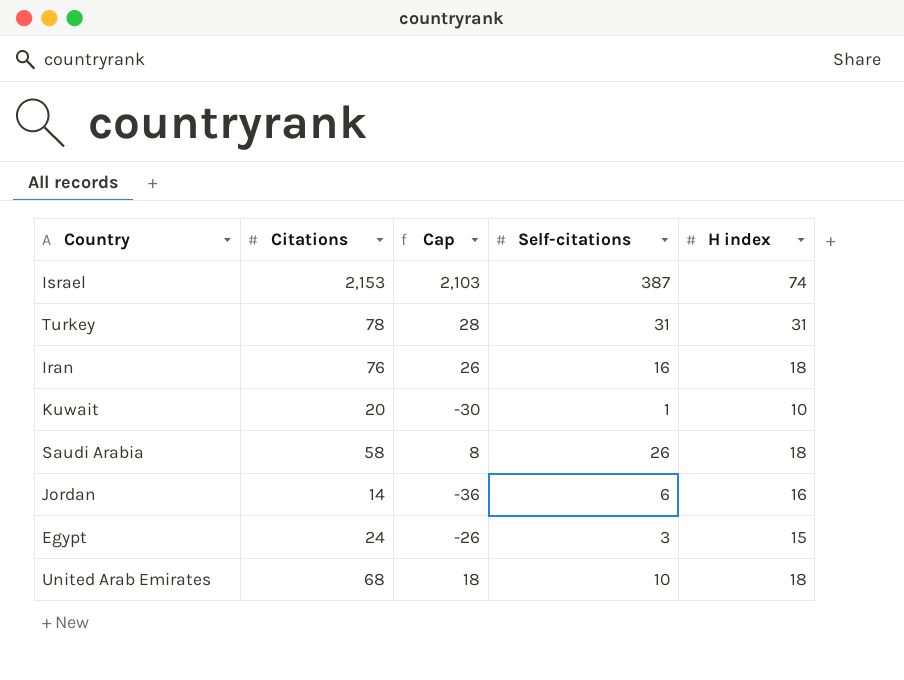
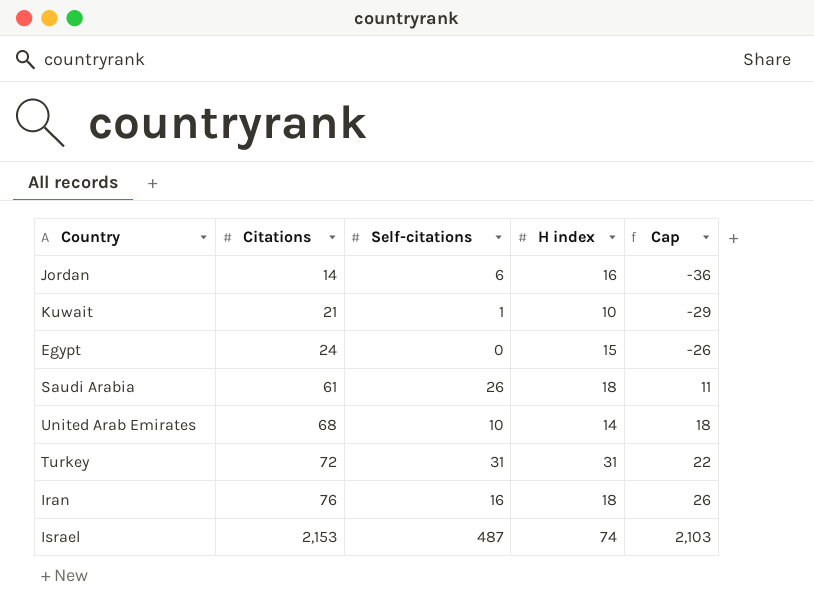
row order: none -> Citations ascending
column Cap | position: 3 -> 5
Kuwait | Citations: 20 -> 21
Kuwait | Cap: -30 -> -29
Egypt | Self-citations: 3 -> 0
Saudi Arabia | Citations: 58 -> 61
Saudi Arabia | Cap: 8 -> 11
United Arab Emirates | H index: 18 -> 14
Turkey | Citations: 78 -> 72
Turkey | Cap: 28 -> 22
Israel | Self-citations: 387 -> 487

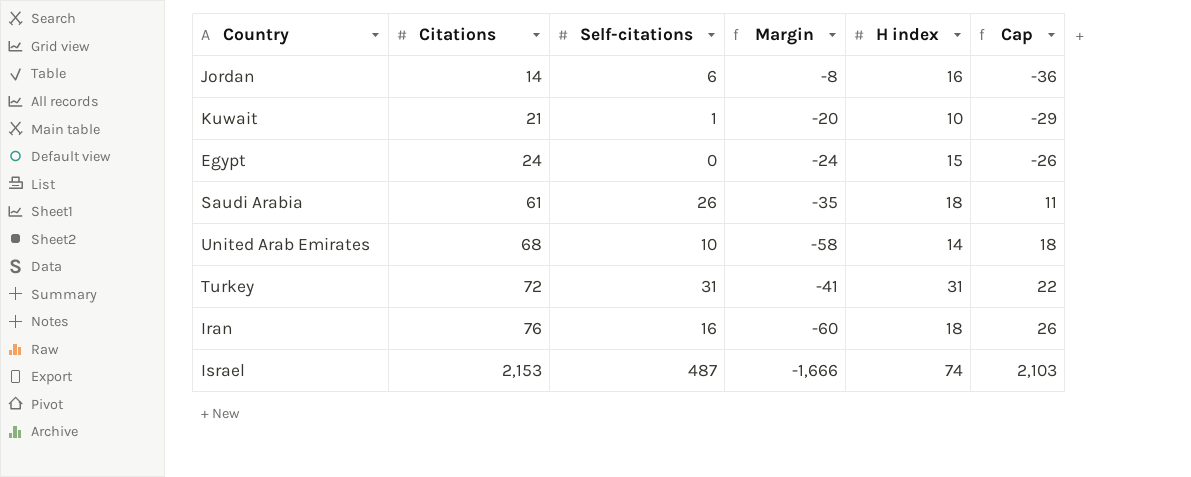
column Margin | formula: none -> [Self-citations] - [Citations]

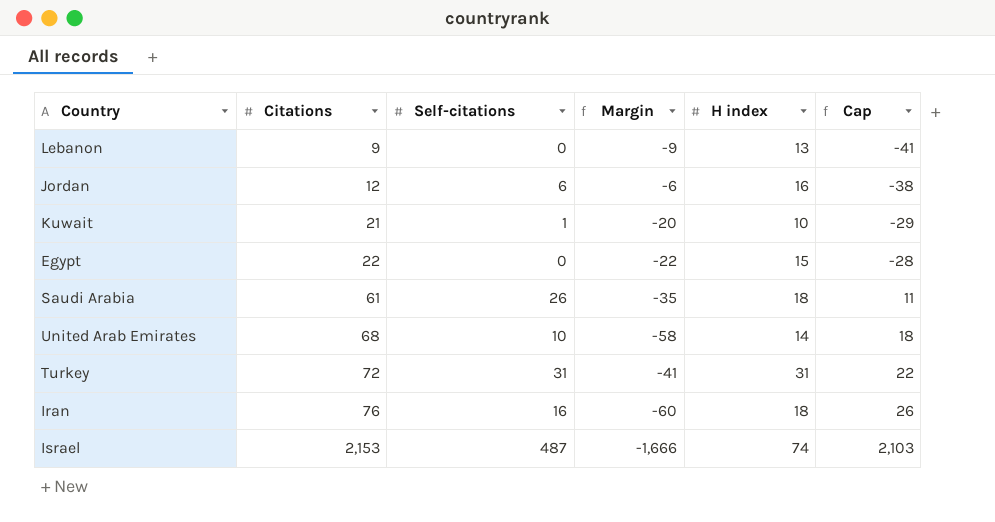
row Lebanon: none -> 9 | 0 | -9 | 13 | -41
Jordan | Citations: 14 -> 12
Jordan | Margin: -8 -> -6
Jordan | Cap: -36 -> -38
Egypt | Citations: 24 -> 22
Egypt | Margin: -24 -> -22
Egypt | Cap: -26 -> -28

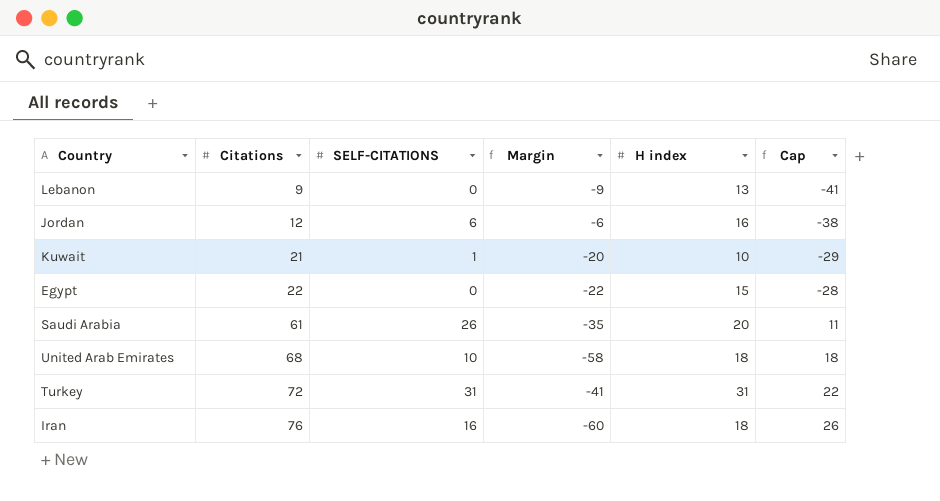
column name: Self-citations -> SELF-CITATIONS
row Israel: 2,153 | 487 | -1,666 | 74 | 2,103 -> none
Saudi Arabia | H index: 18 -> 20
United Arab Emirates | H index: 14 -> 18

